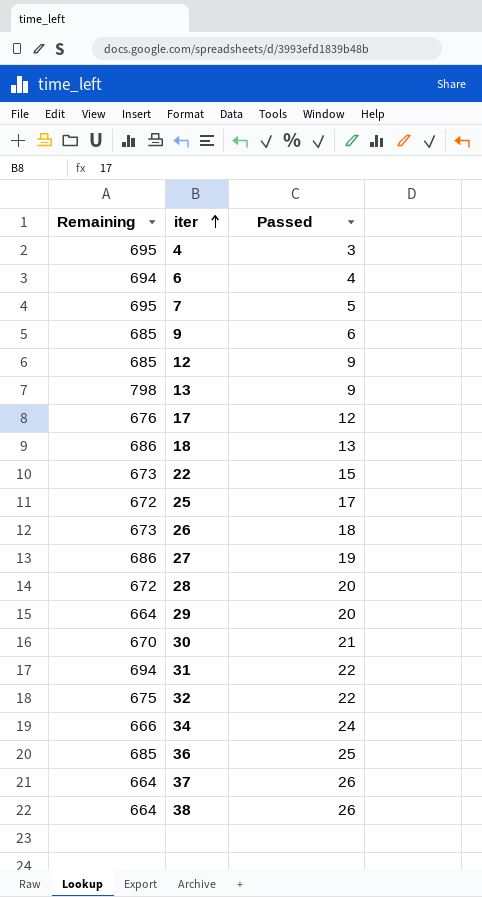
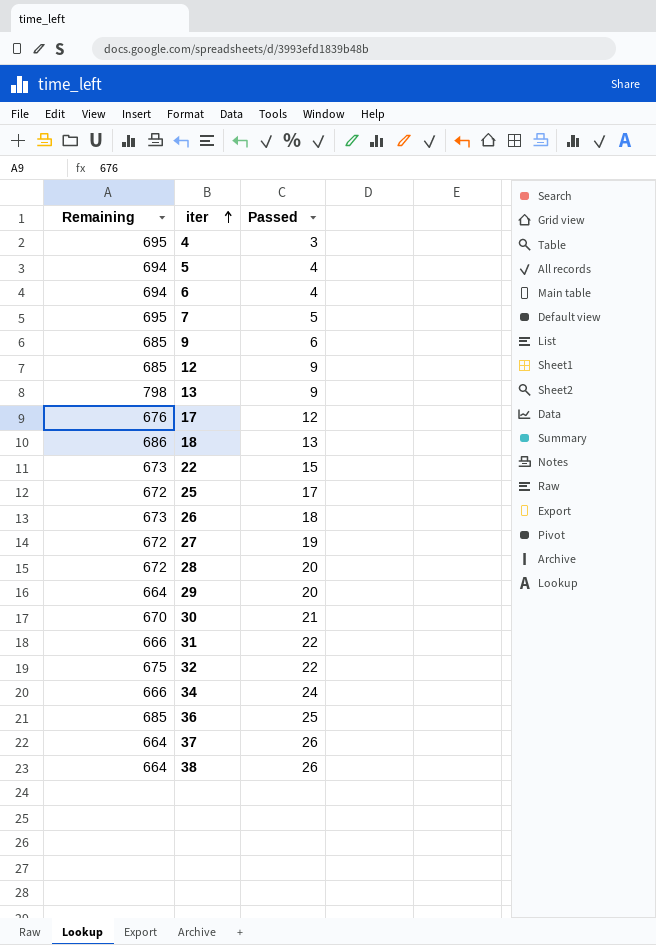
row 5: none -> 694 | 4
27 | Remaining: 686 -> 672
31 | Remaining: 694 -> 666

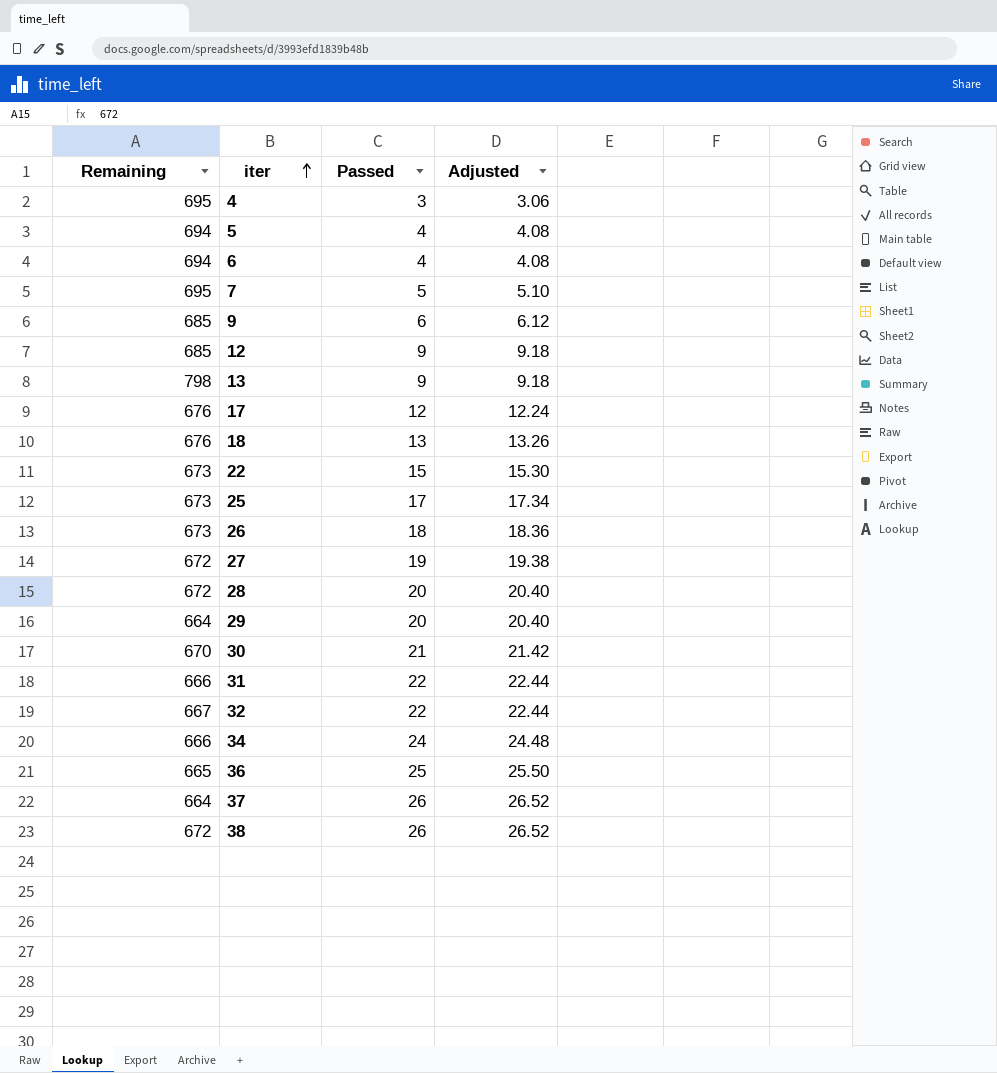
column Adjusted | formula: none -> [Passed] * 1.02
18 | Remaining: 686 -> 676
25 | Remaining: 672 -> 673
32 | Remaining: 675 -> 667
36 | Remaining: 685 -> 665
38 | Remaining: 664 -> 672

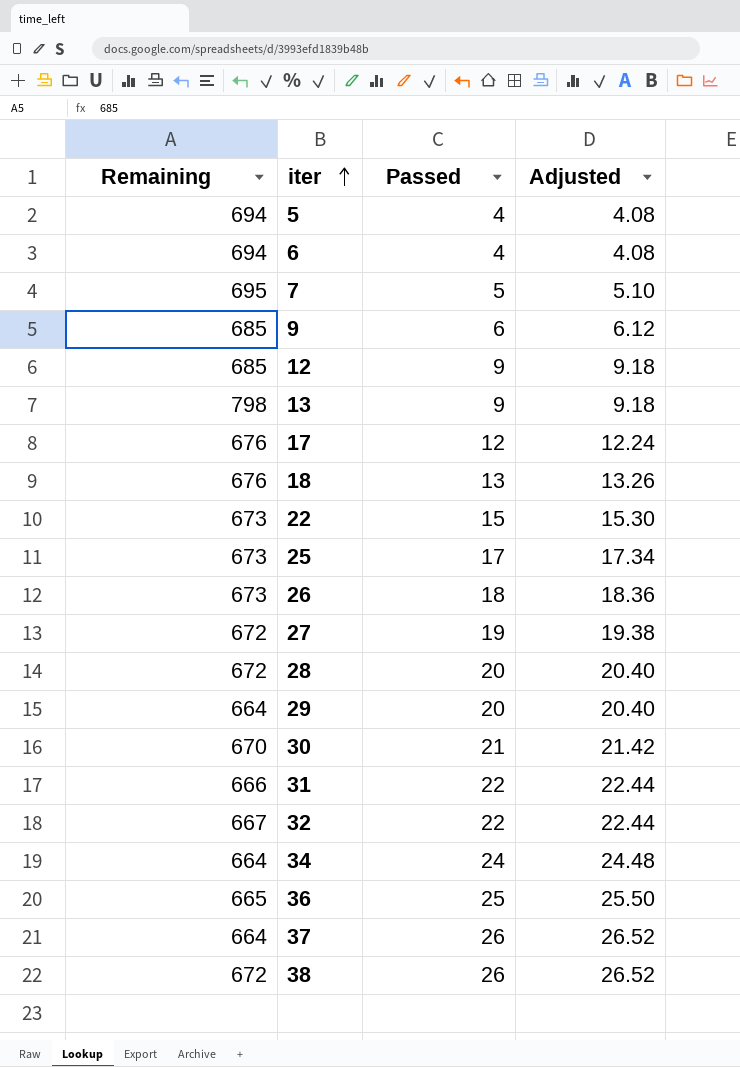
row 4: 695 | 3 | 3.06 -> none
34 | Remaining: 666 -> 664

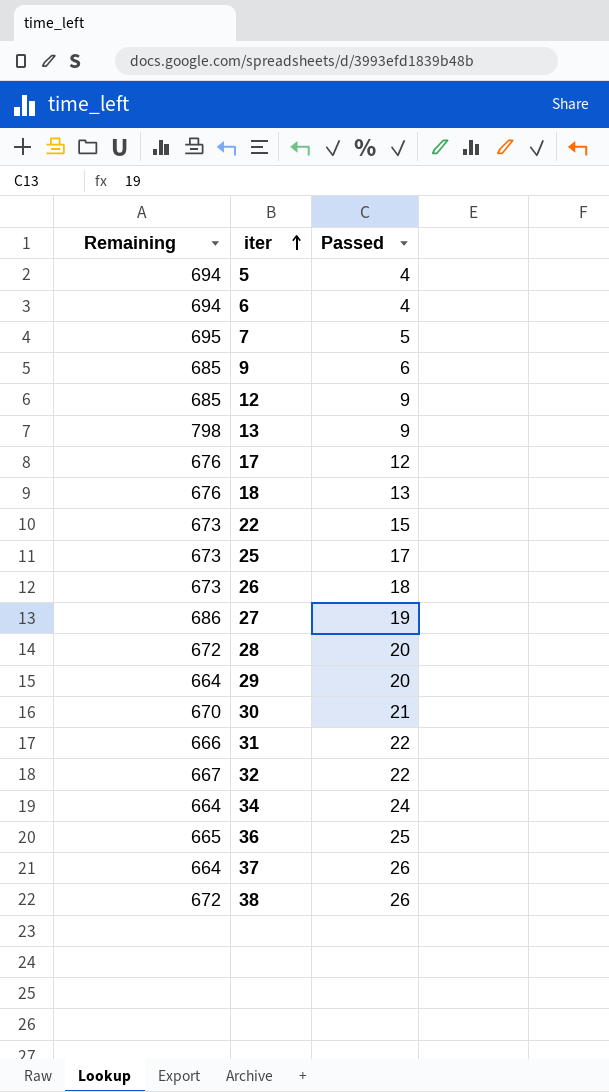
column Adjusted | formula: [Passed] * 1.02 -> none
27 | Remaining: 672 -> 686

